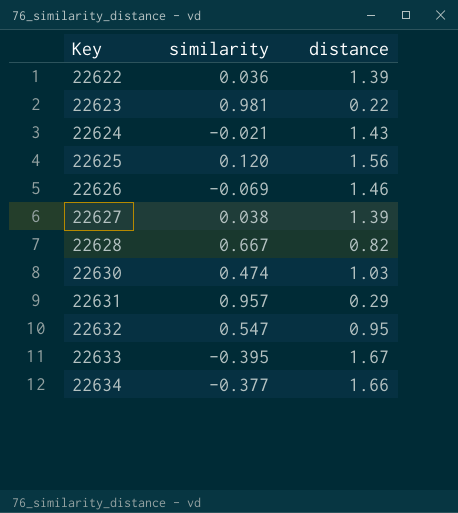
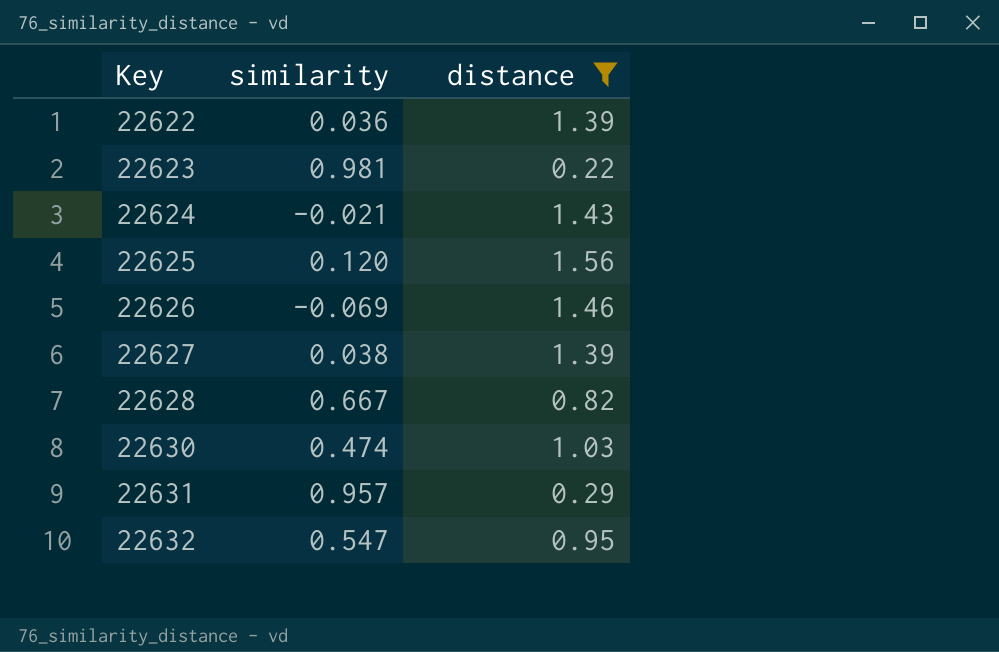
filter: none -> distance <= 1.56

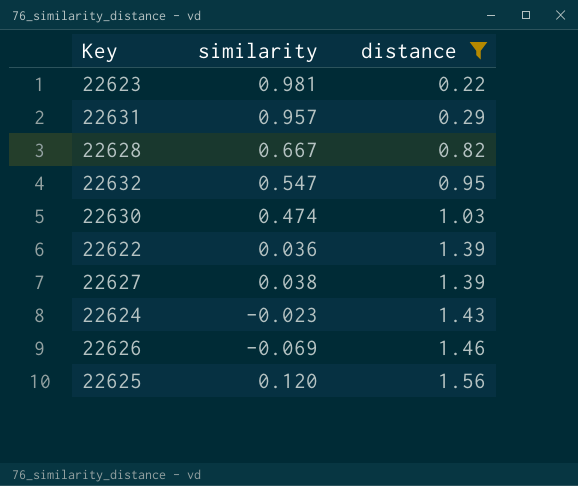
row order: Key ascending -> distance ascending
22624 | similarity: -0.021 -> -0.023

